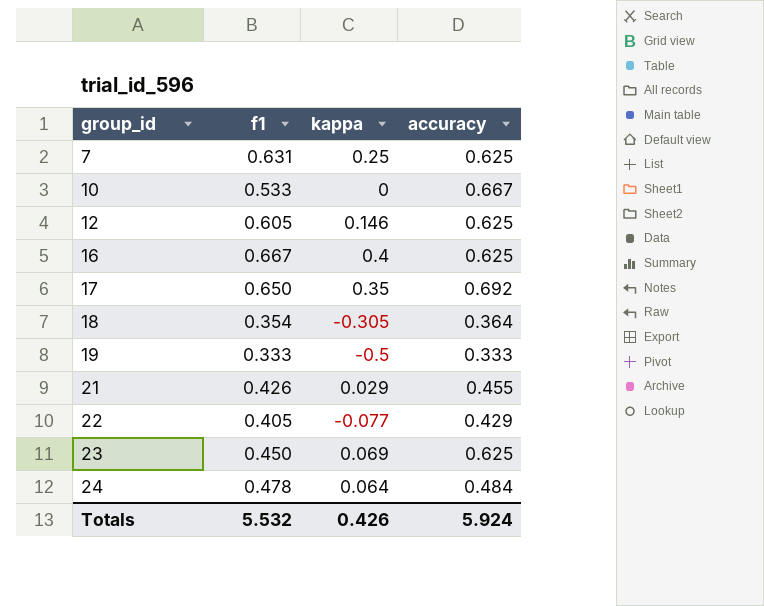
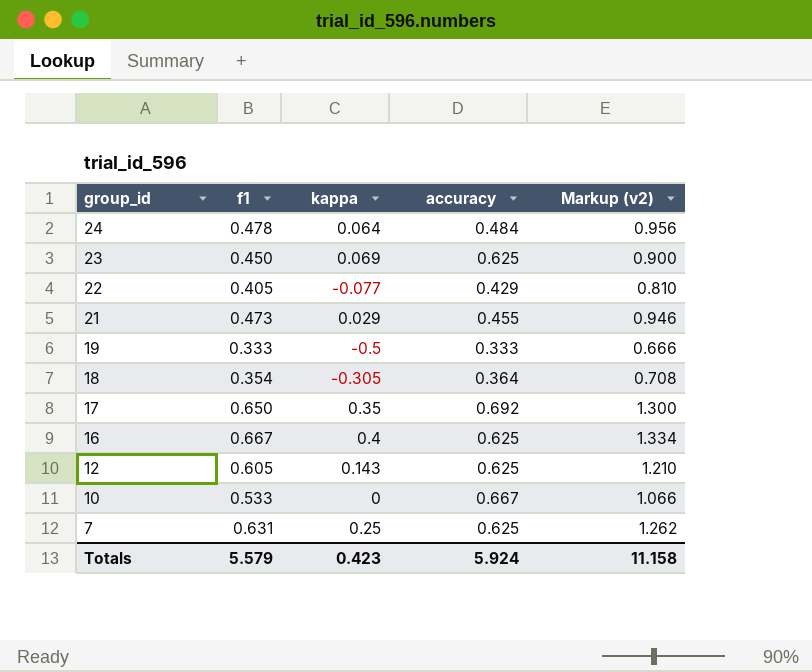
row order: group_id ascending -> group_id descending
column Markup (v2) | formula: none -> [f1] * 2
21 | f1: 0.426 -> 0.473
12 | kappa: 0.146 -> 0.143
Totals | f1: 5.532 -> 5.579
Totals | kappa: 0.426 -> 0.423

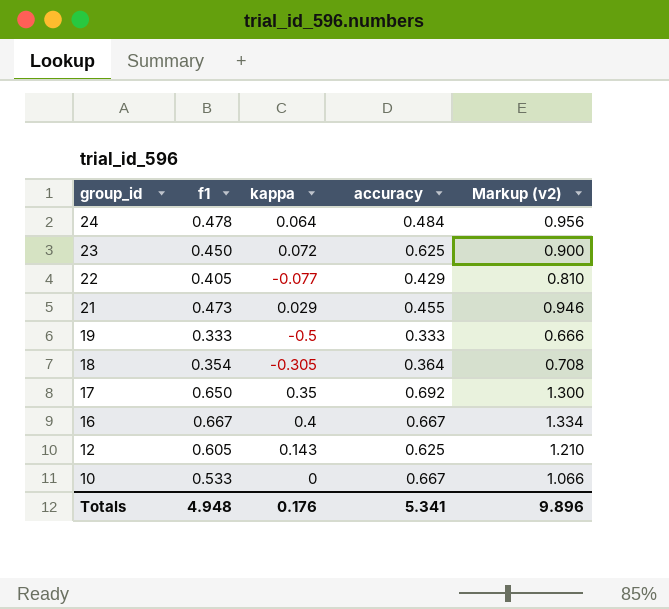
row 7: 0.631 | 0.25 | 0.625 | 1.262 -> none
23 | kappa: 0.069 -> 0.072
16 | accuracy: 0.625 -> 0.667
Totals | f1: 5.579 -> 4.948
Totals | kappa: 0.423 -> 0.176
Totals | accuracy: 5.924 -> 5.341
Totals | Markup (v2): 11.158 -> 9.896

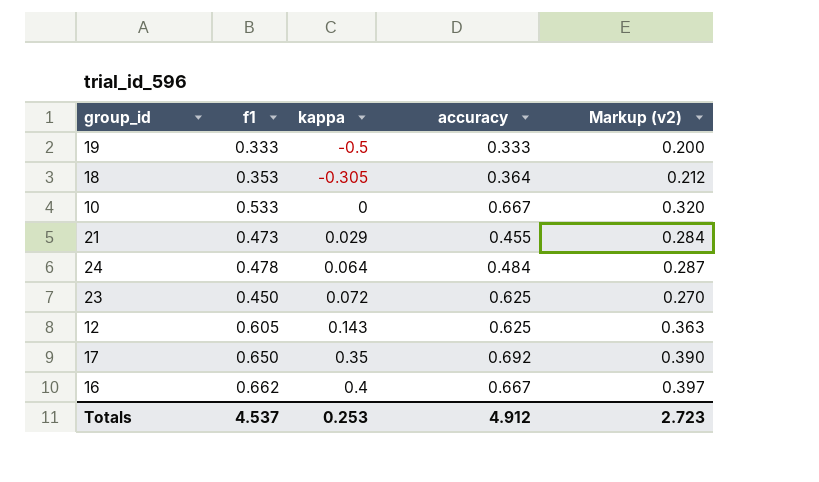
row order: group_id descending -> kappa ascending
column Markup (v2) | formula: [f1] * 2 -> [f1] * 0.6
row 22: 0.405 | -0.077 | 0.429 | 0.810 -> none
18 | f1: 0.354 -> 0.353
16 | f1: 0.667 -> 0.662
Totals | f1: 4.948 -> 4.537
Totals | kappa: 0.176 -> 0.253
Totals | accuracy: 5.341 -> 4.912
Totals | Markup (v2): 9.896 -> 2.723

